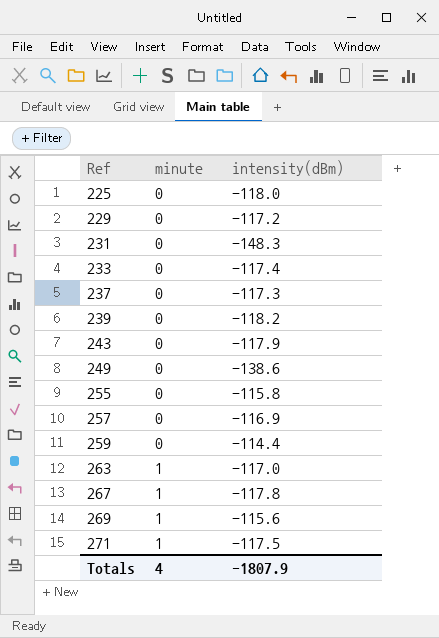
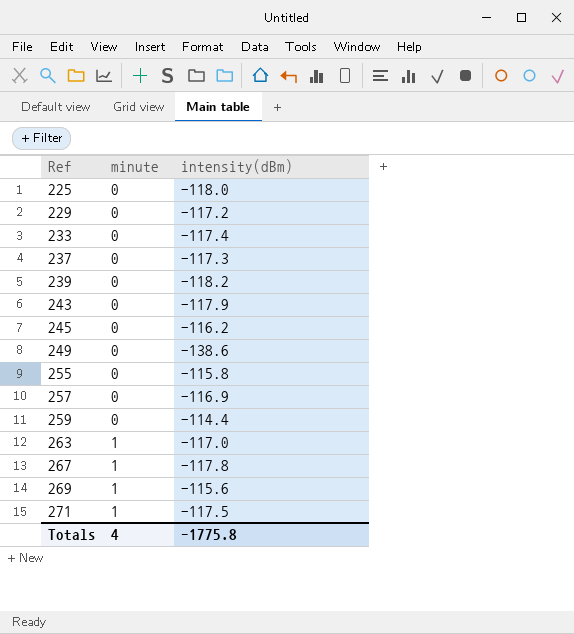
row 231: 0 | -148.3 -> none
row 245: none -> 0 | -116.2
Totals | intensity(dBm): -1807.9 -> -1775.8

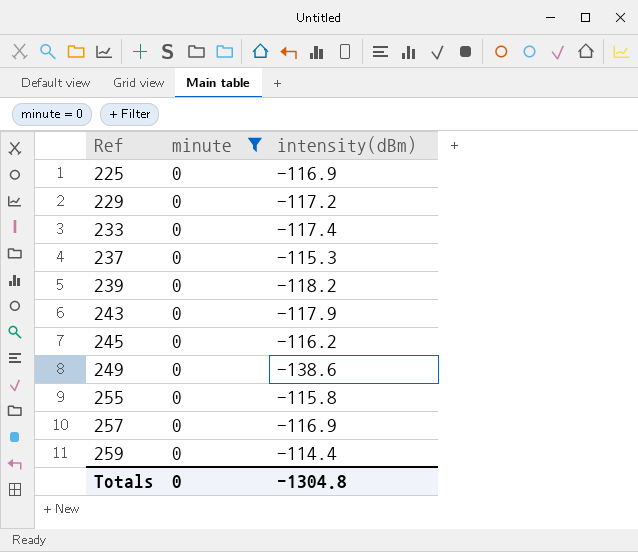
filter: none -> minute = 0
225 | intensity(dBm): -118.0 -> -116.9
237 | intensity(dBm): -117.3 -> -115.3
Totals | minute: 4 -> 0
Totals | intensity(dBm): -1775.8 -> -1304.8

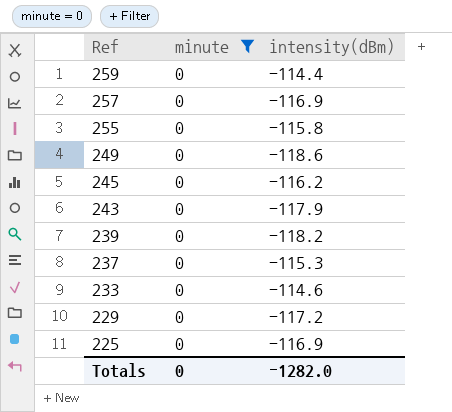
row order: Ref ascending -> Ref descending
249 | intensity(dBm): -138.6 -> -118.6
233 | intensity(dBm): -117.4 -> -114.6
Totals | intensity(dBm): -1304.8 -> -1282.0

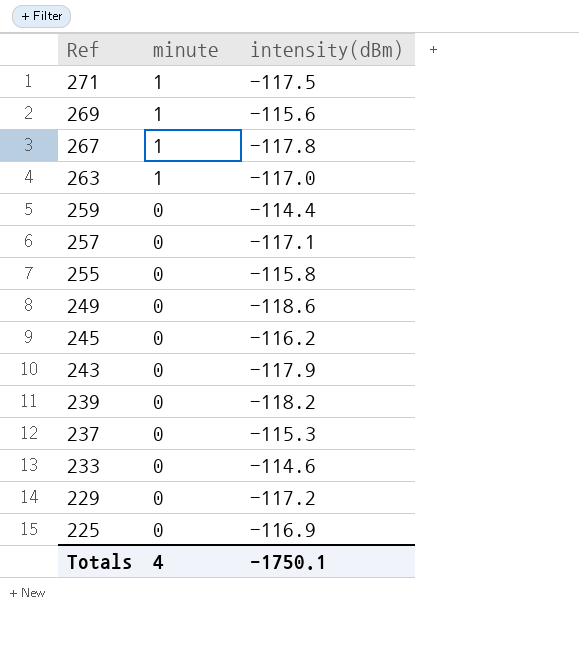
filter: minute = 0 -> none
257 | intensity(dBm): -116.9 -> -117.1
Totals | minute: 0 -> 4
Totals | intensity(dBm): -1282.0 -> -1750.1

